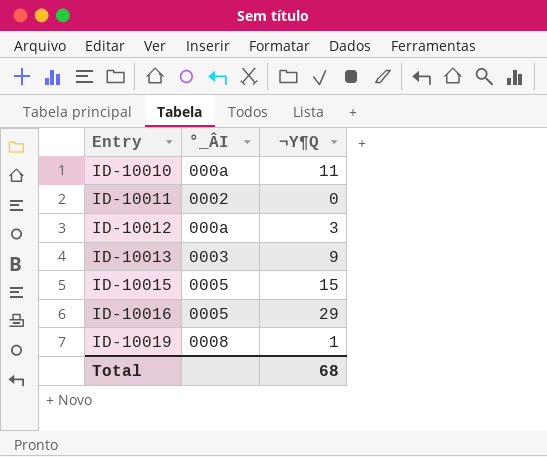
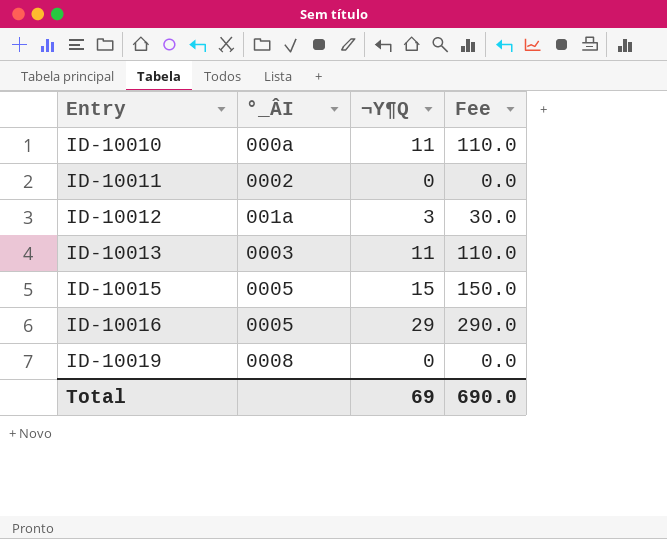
column Fee | formula: none -> [¬Y¶Q] * 10
ID-10012 | °_ÂI: 000a -> 001a
ID-10013 | ¬Y¶Q: 9 -> 11
ID-10019 | ¬Y¶Q: 1 -> 0
Total | ¬Y¶Q: 68 -> 69

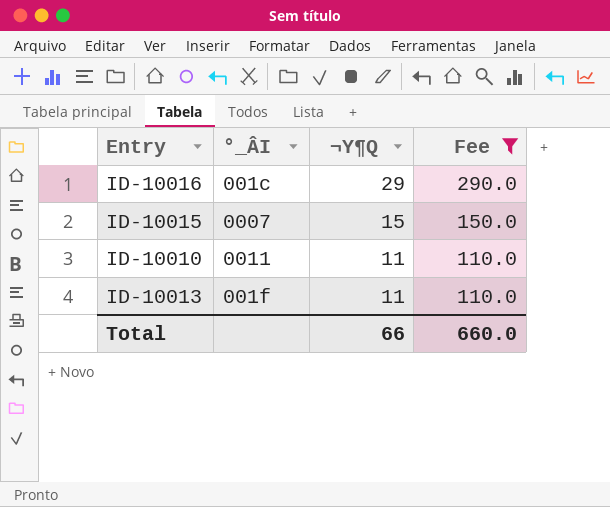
filter: none -> Fee >= 110.0
row order: Entry ascending -> ¬Y¶Q descending
ID-10016 | °_ÂI: 0005 -> 001c
ID-10015 | °_ÂI: 0005 -> 0007
ID-10010 | °_ÂI: 000a -> 0011
ID-10013 | °_ÂI: 0003 -> 001f
Total | ¬Y¶Q: 69 -> 66
Total | Fee: 690.0 -> 660.0

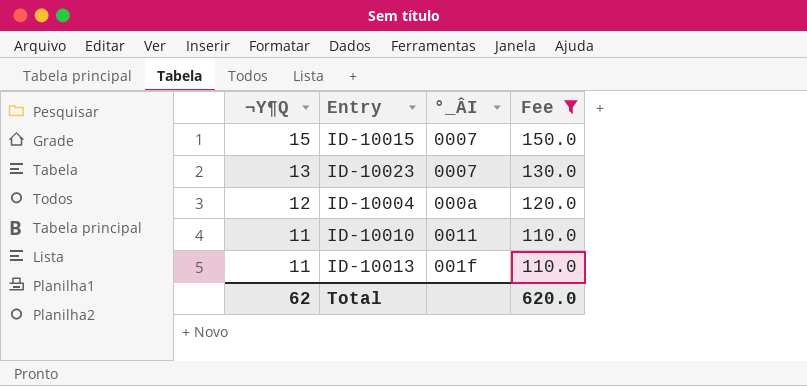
column ¬Y¶Q | position: 3 -> 1
row ID-10016: 001c | 29 | 290.0 -> none
row ID-10023: none -> 13 | 0007 | 130.0
row ID-10004: none -> 12 | 000a | 120.0
Total | ¬Y¶Q: 66 -> 62
Total | Fee: 660.0 -> 620.0

